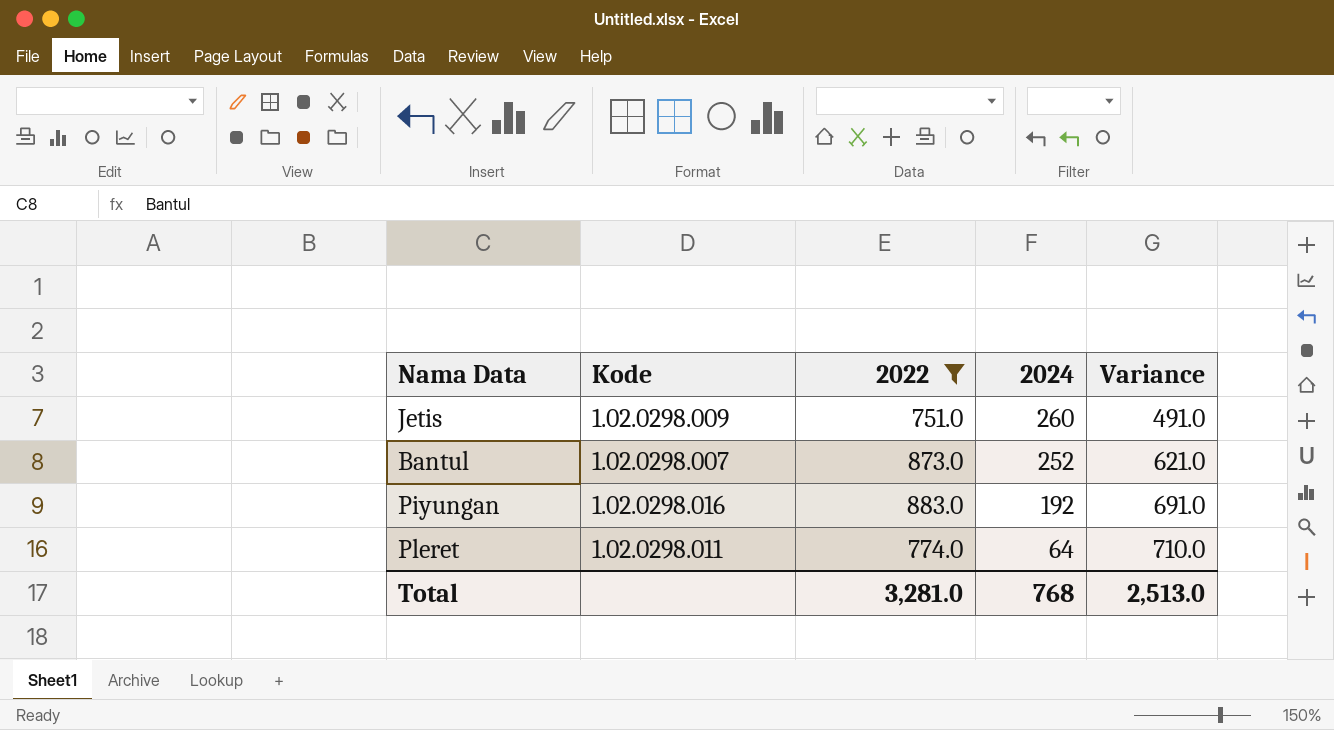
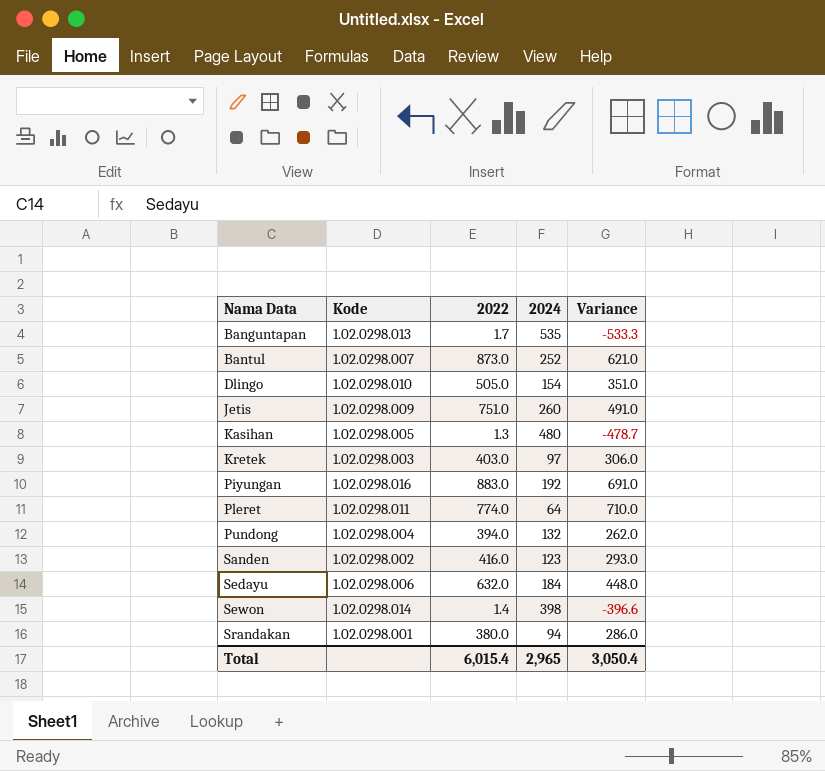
filter: 2022 >= 751.0 -> none
row order: 2024 descending -> Nama Data ascending
Total | 2022: 3,281.0 -> 6,015.4
Total | 2024: 768 -> 2,965
Total | Variance: 2,513.0 -> 3,050.4

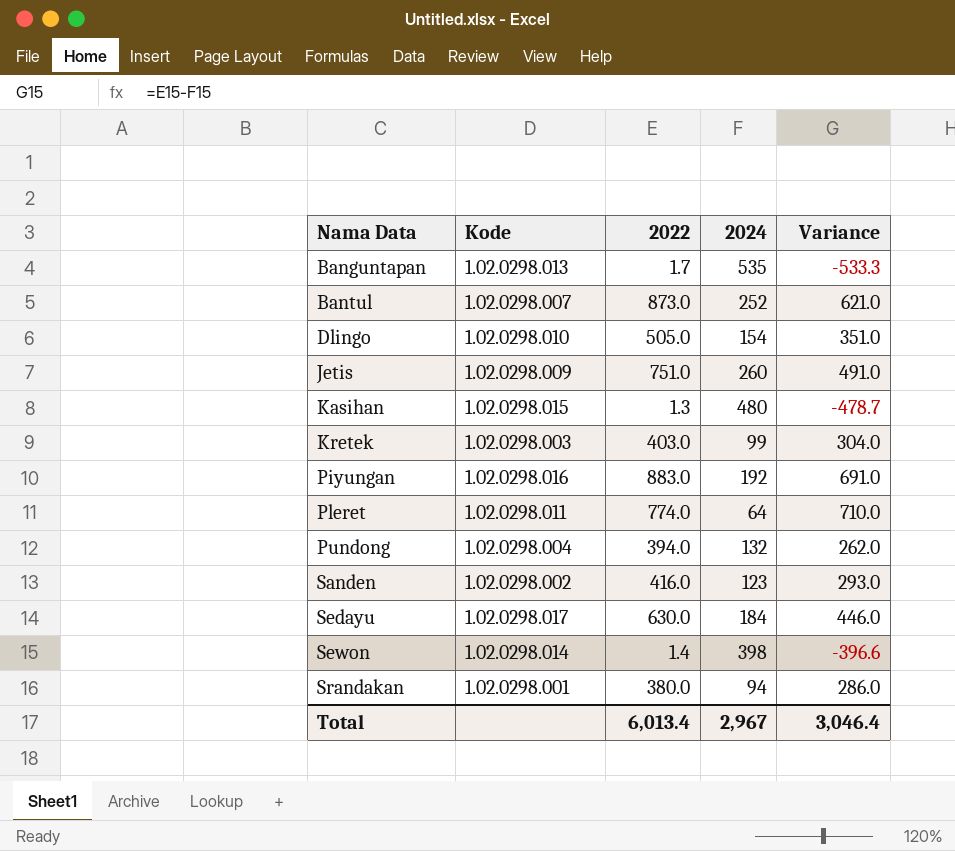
Kasihan | Kode: 1.02.0298.005 -> 1.02.0298.015
Kretek | 2024: 97 -> 99
Kretek | Variance: 306.0 -> 304.0
Sedayu | Kode: 1.02.0298.006 -> 1.02.0298.017
Sedayu | 2022: 632.0 -> 630.0
Sedayu | Variance: 448.0 -> 446.0
Total | 2022: 6,015.4 -> 6,013.4
Total | 2024: 2,965 -> 2,967
Total | Variance: 3,050.4 -> 3,046.4

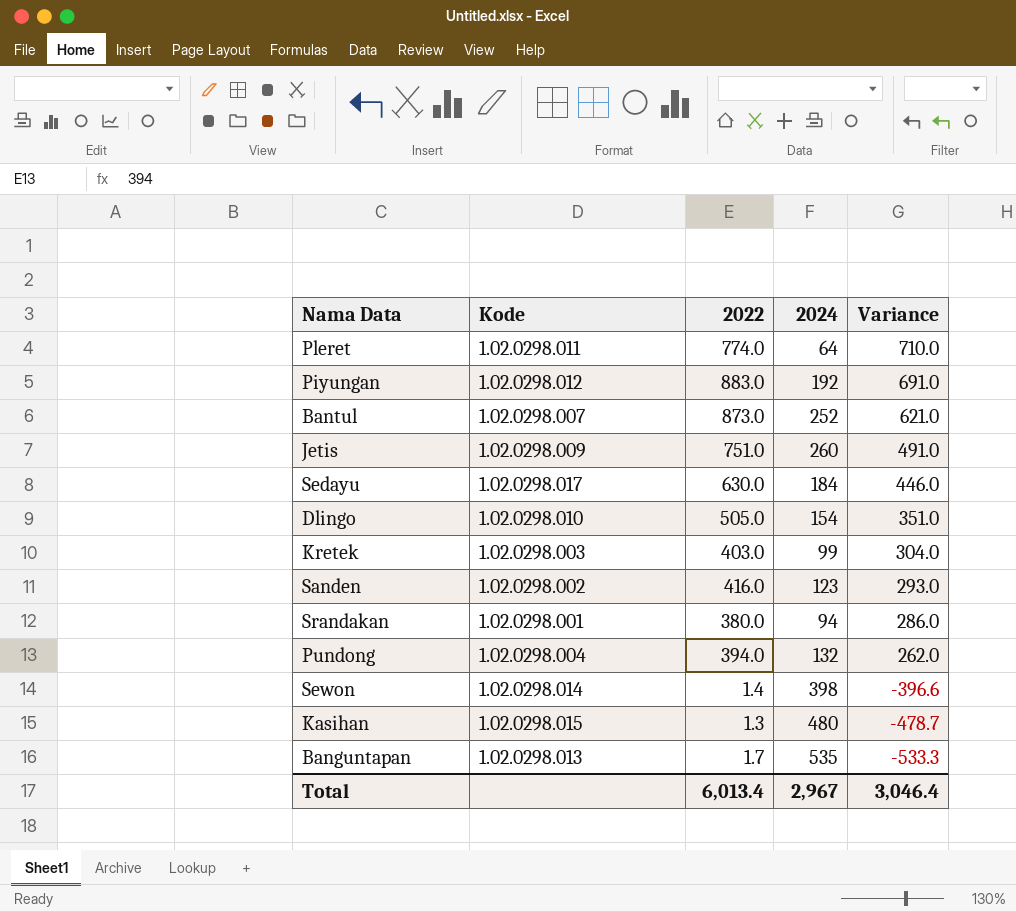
row order: Nama Data ascending -> Variance descending
Piyungan | Kode: 1.02.0298.016 -> 1.02.0298.012

